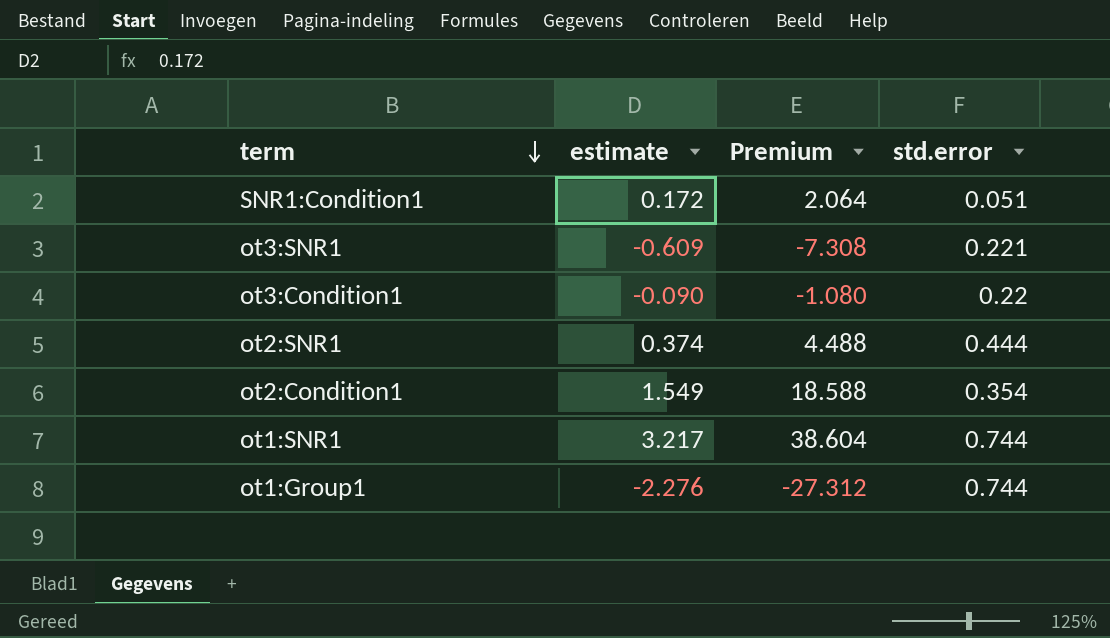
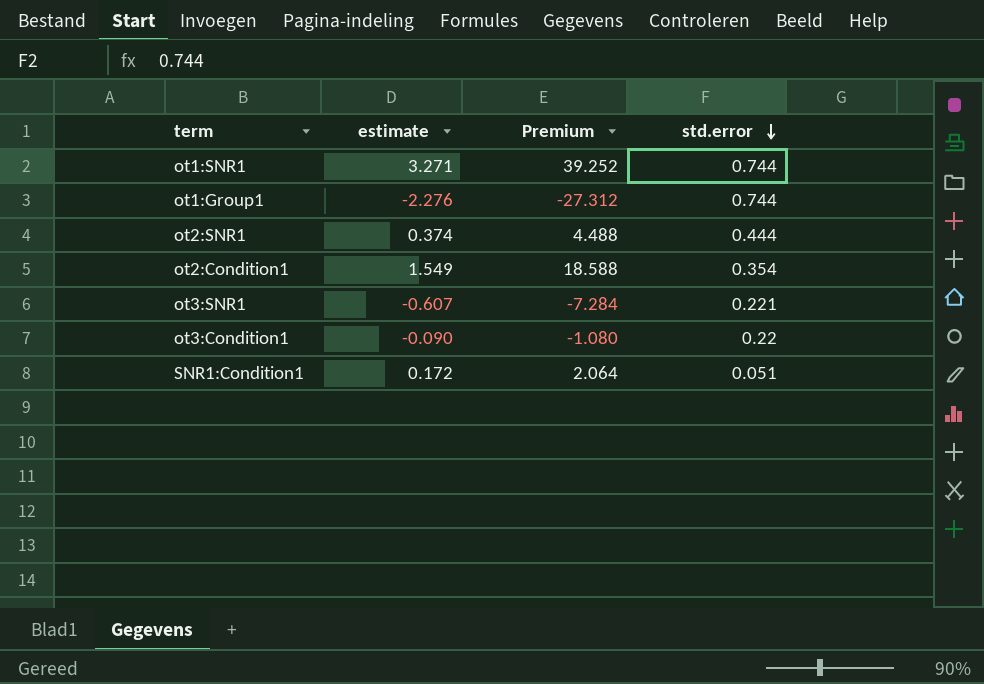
row order: term descending -> std.error descending
ot1:SNR1 | estimate: 3.217 -> 3.271
ot1:SNR1 | Premium: 38.604 -> 39.252
ot3:SNR1 | estimate: -0.609 -> -0.607
ot3:SNR1 | Premium: -7.308 -> -7.284

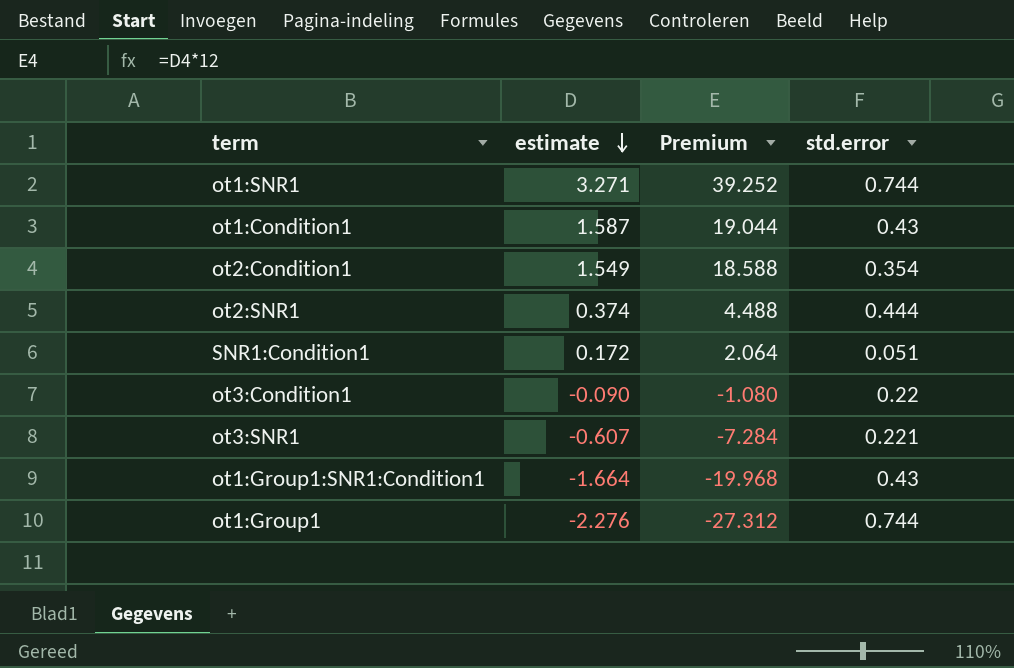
row order: std.error descending -> estimate descending
row ot1:Condition1: none -> 1.587 | 19.044 | 0.43
row ot1:Group1:SNR1:Condition1: none -> -1.664 | -19.968 | 0.43

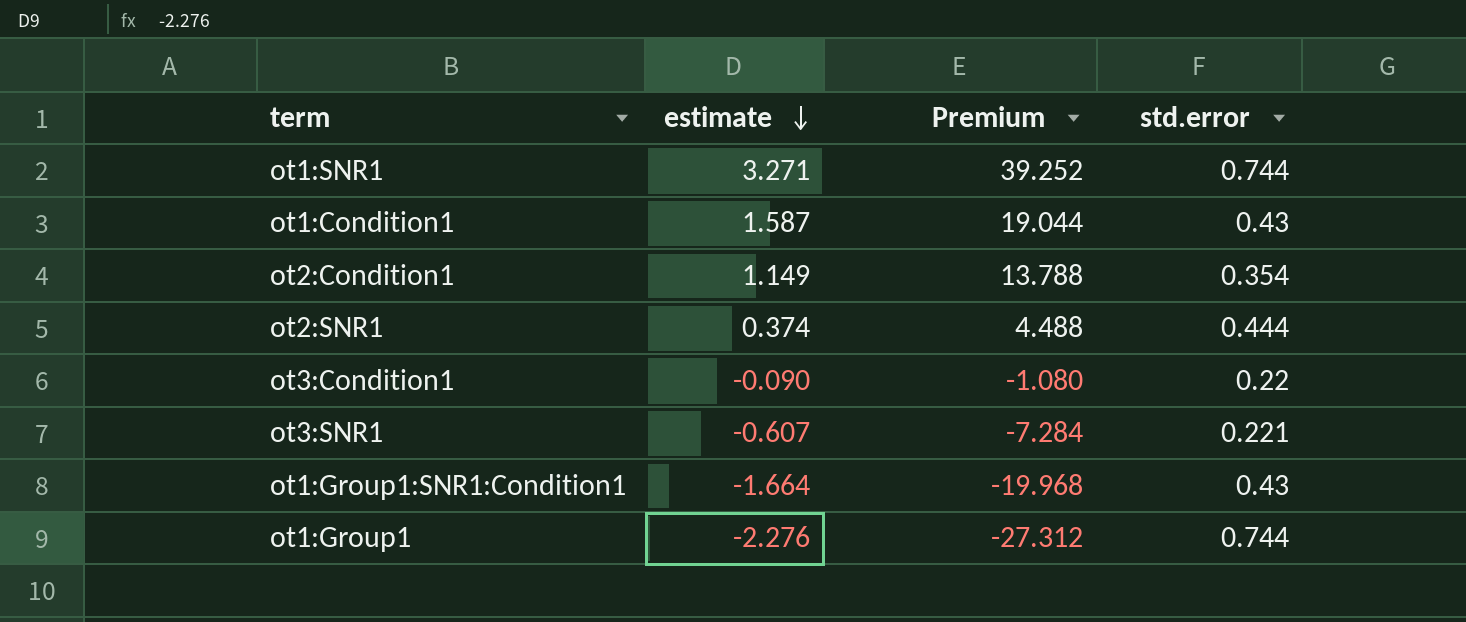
row SNR1:Condition1: 0.172 | 2.064 | 0.051 -> none
ot2:Condition1 | estimate: 1.549 -> 1.149
ot2:Condition1 | Premium: 18.588 -> 13.788

